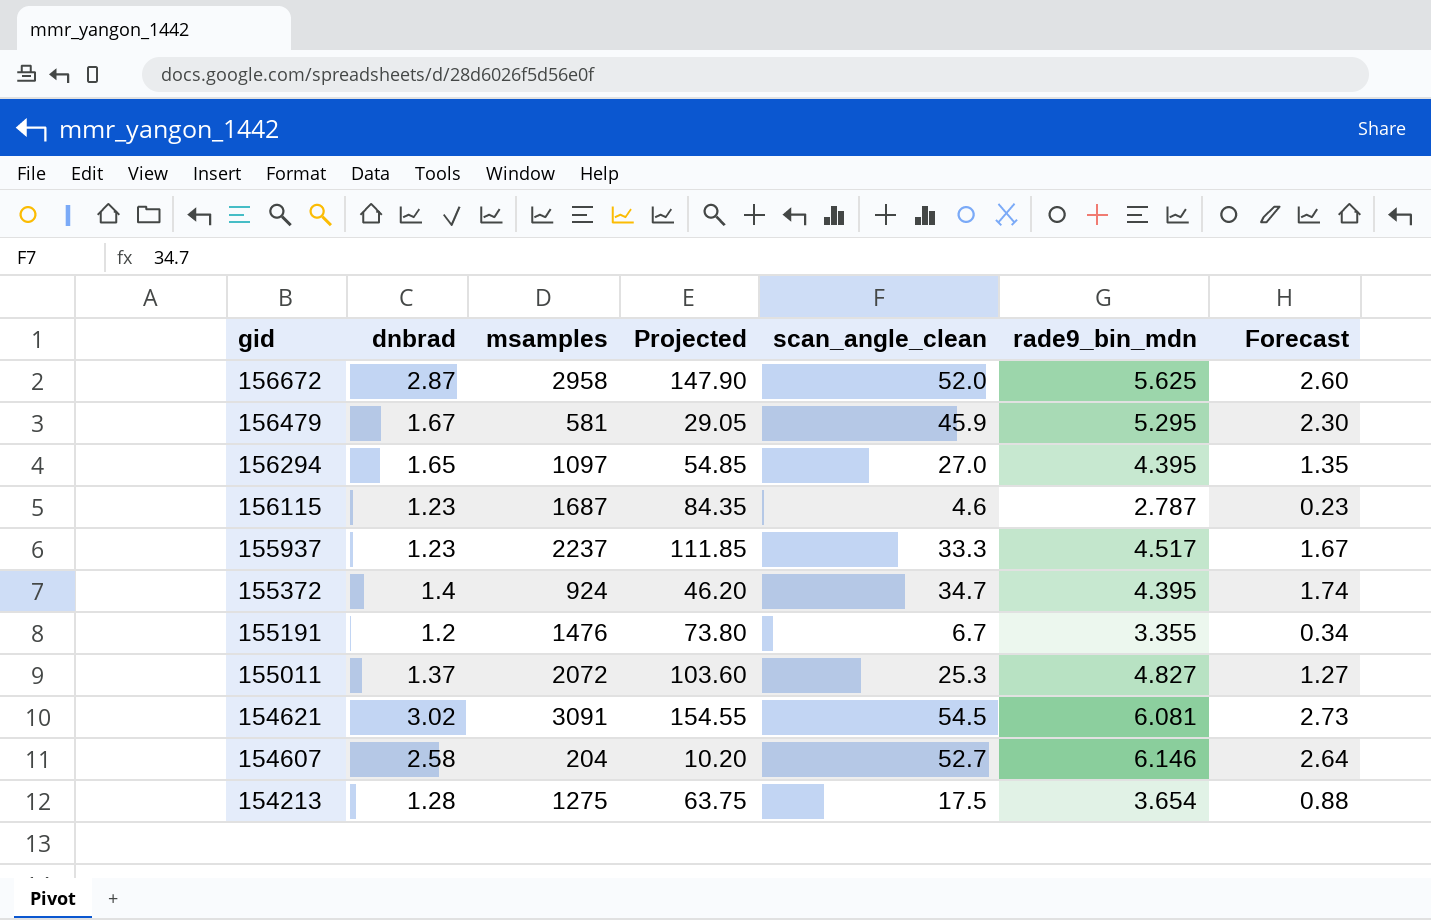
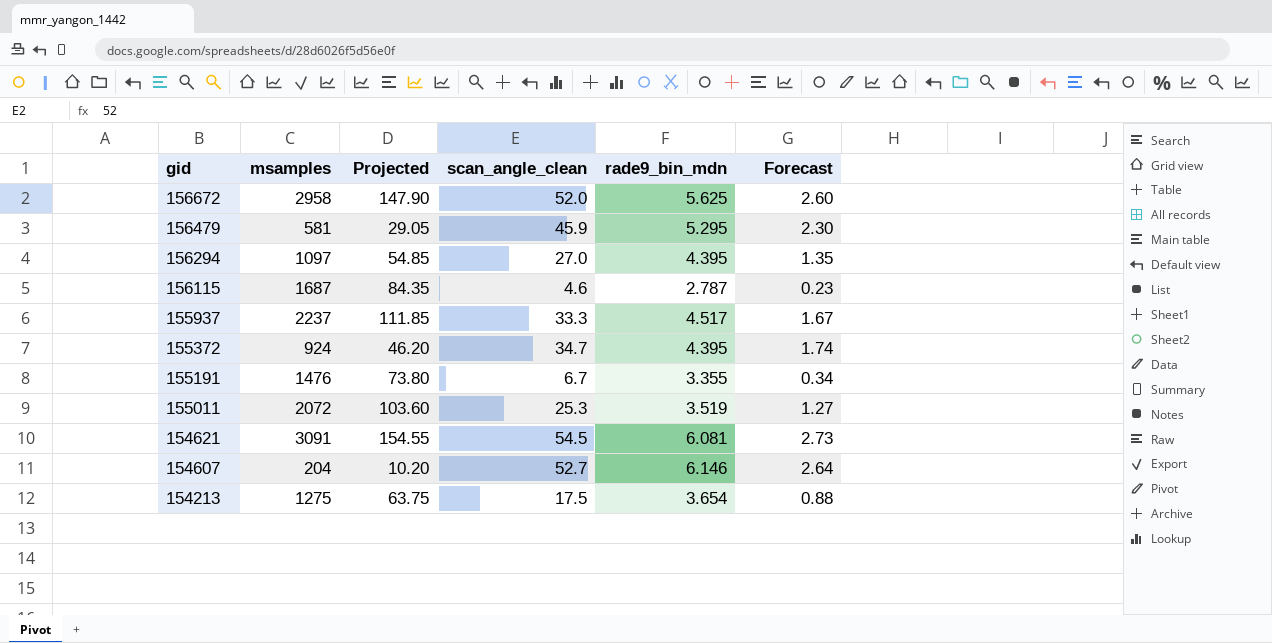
column dnbrad | position: 2 -> none
155011 | rade9_bin_mdn: 4.827 -> 3.519

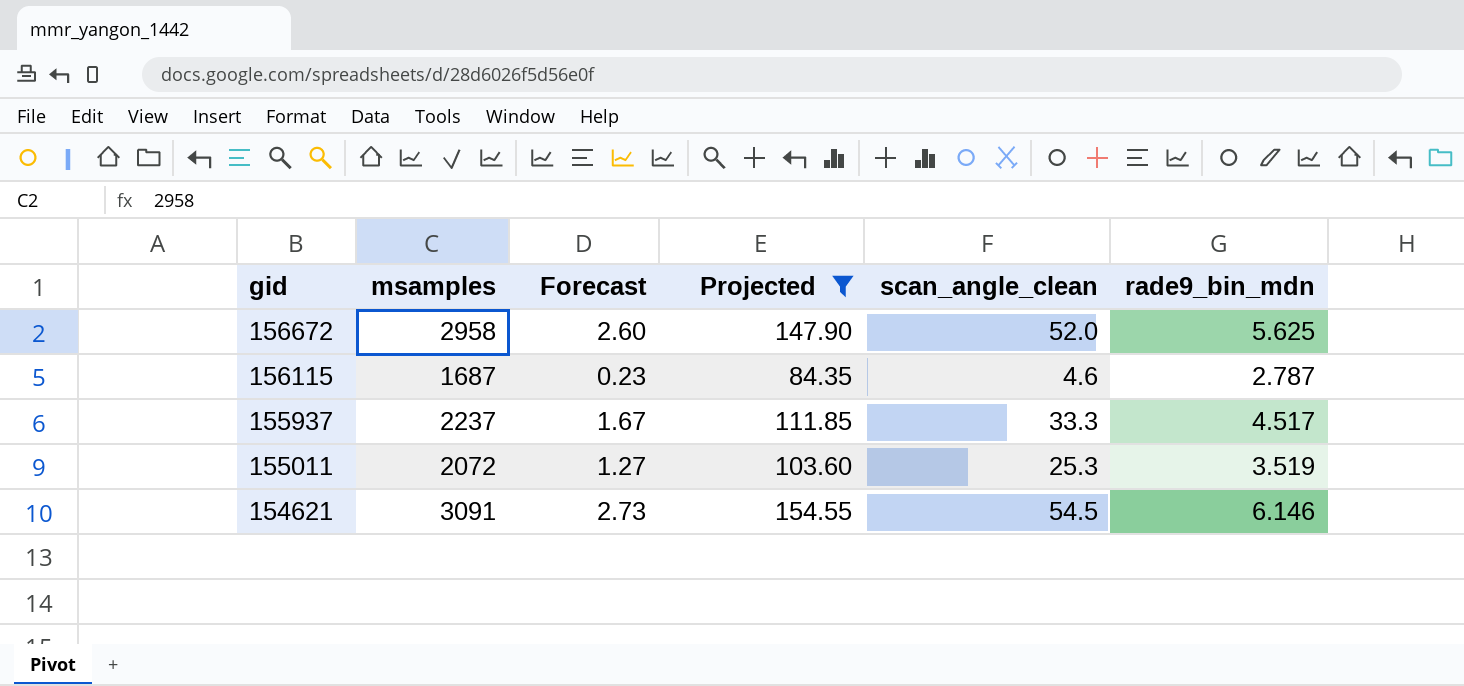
filter: none -> Projected >= 84.35
column Forecast | position: 6 -> 3
154621 | rade9_bin_mdn: 6.081 -> 6.146

